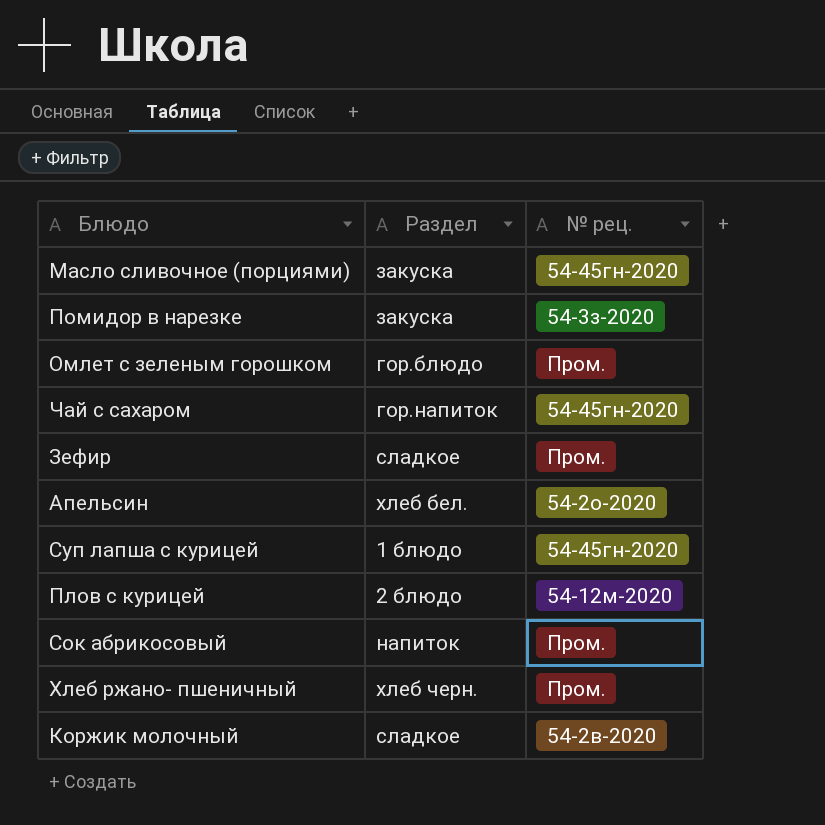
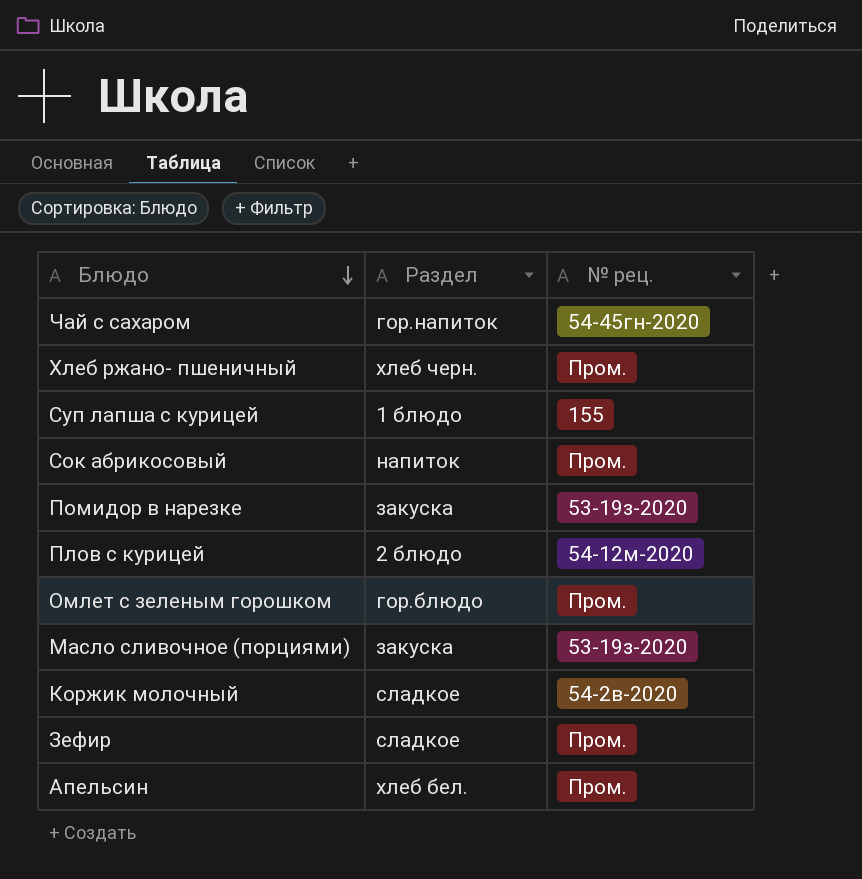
row order: none -> Блюдо descending
Суп лапша с курицей | № рец.: 54-45гн-2020 -> 155
Помидор в нарезке | № рец.: 54-3з-2020 -> 53-19з-2020
Масло сливочное (порциями) | № рец.: 54-45гн-2020 -> 53-19з-2020
Апельсин | № рец.: 54-2о-2020 -> Пром.

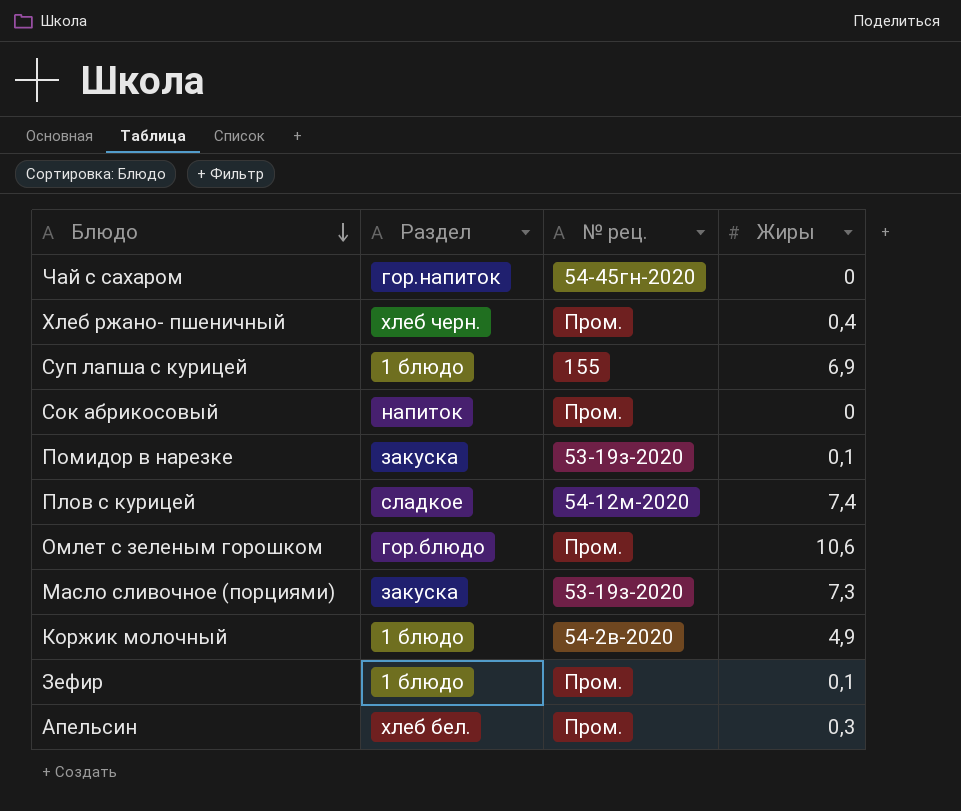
column Жиры | position: none -> 4
Плов с курицей | Раздел: 2 блюдо -> сладкое
Коржик молочный | Раздел: сладкое -> 1 блюдо
Зефир | Раздел: сладкое -> 1 блюдо

